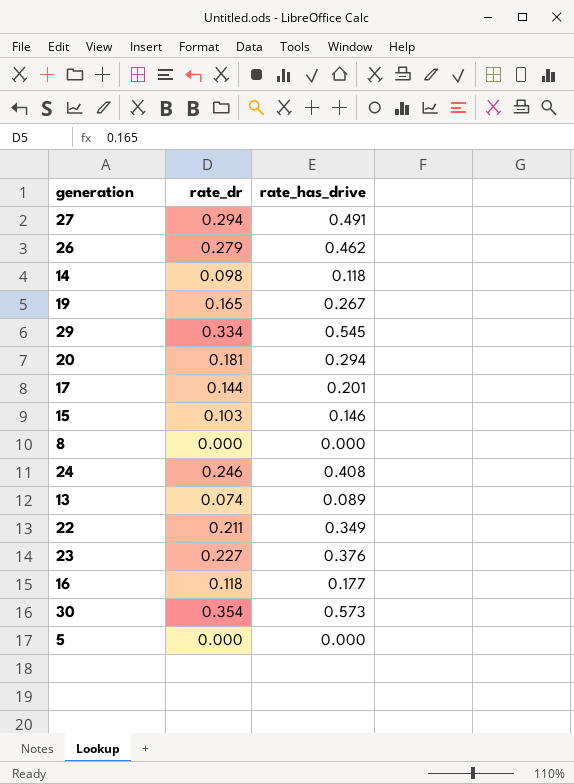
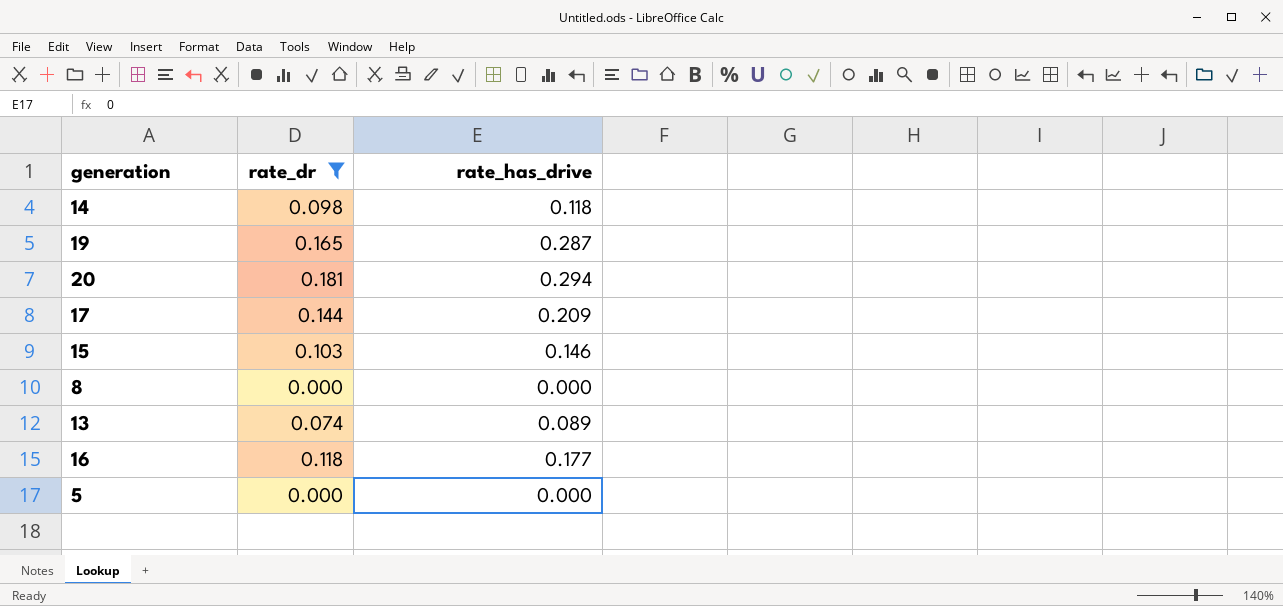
filter: none -> rate_dr <= 0.181
19 | rate_has_drive: 0.267 -> 0.287
17 | rate_has_drive: 0.201 -> 0.209

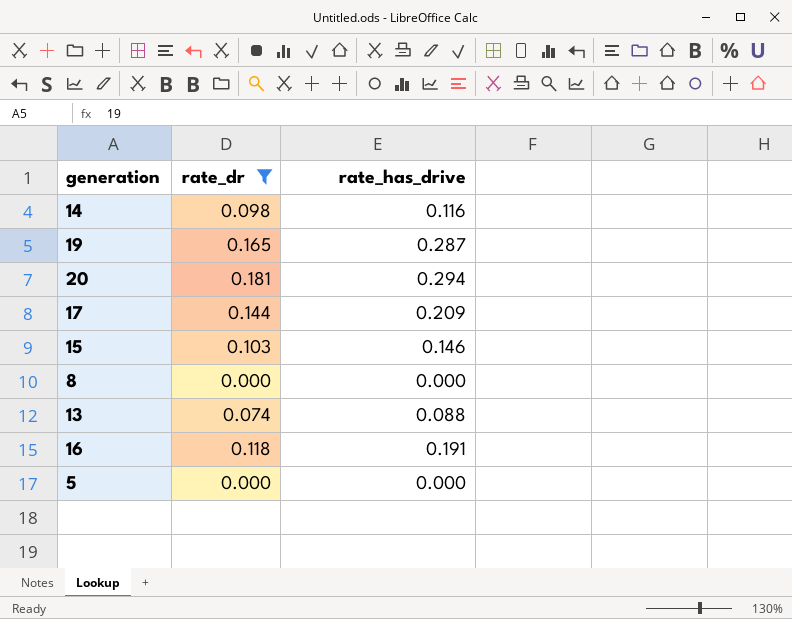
14 | rate_has_drive: 0.118 -> 0.116
13 | rate_has_drive: 0.089 -> 0.088
16 | rate_has_drive: 0.177 -> 0.191

